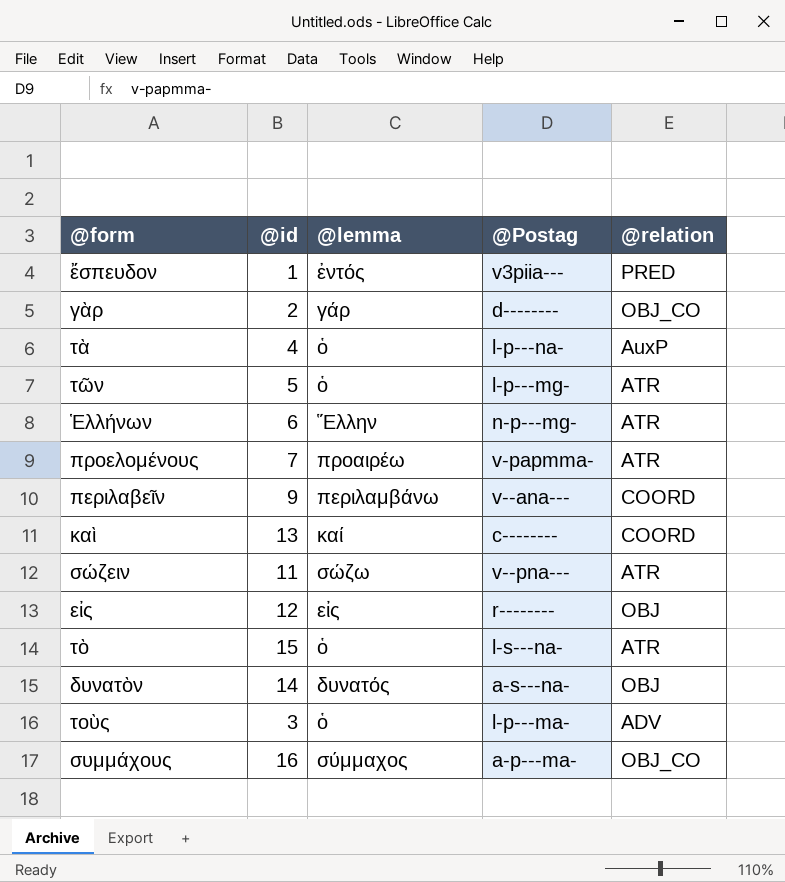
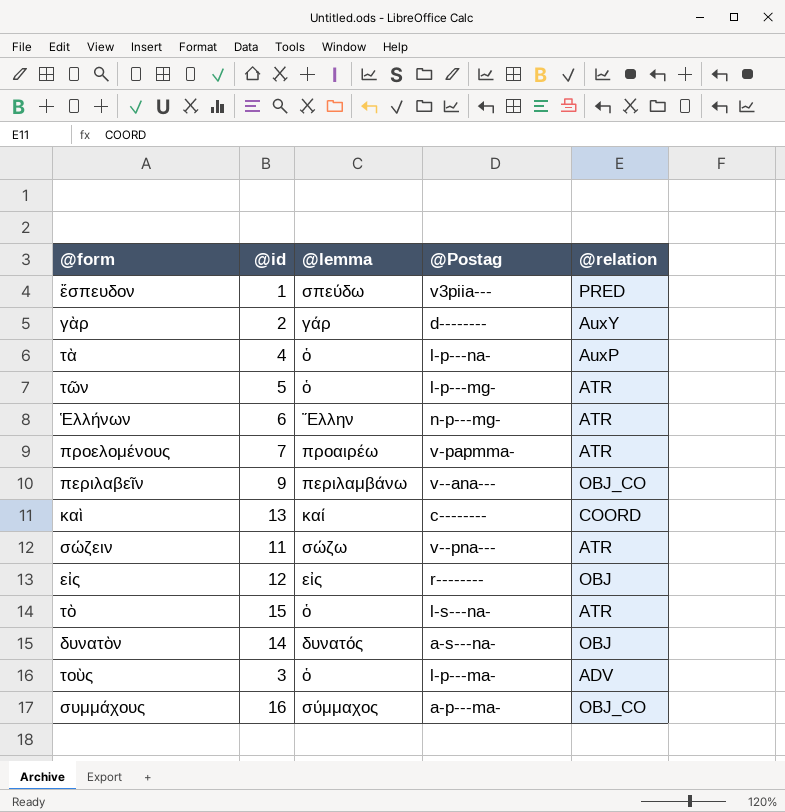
ἔσπευδον | @lemma: ἐντός -> σπεύδω
γὰρ | @relation: OBJ_CO -> AuxY
περιλαβεῖν | @relation: COORD -> OBJ_CO

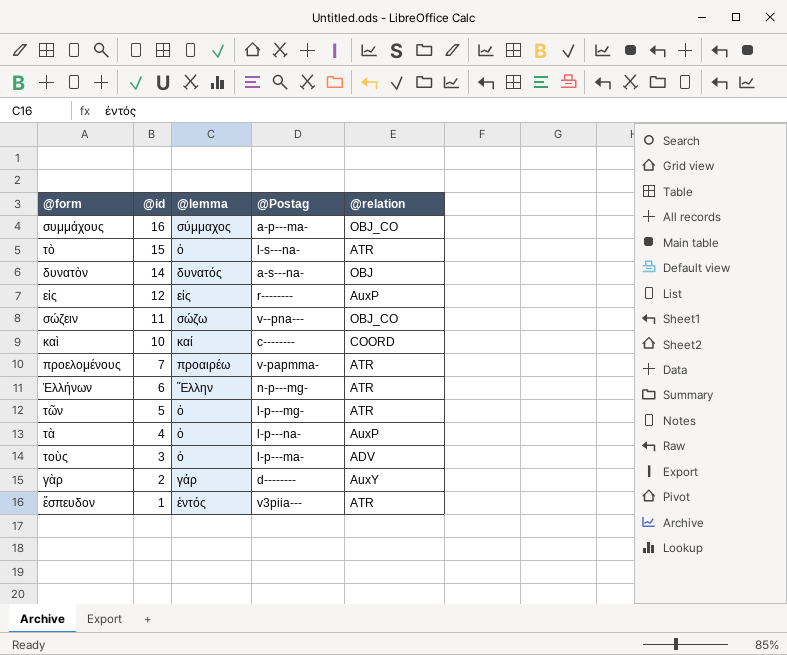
row order: none -> @id descending
row περιλαβεῖν: 9 | περιλαμβάνω | v--ana--- | OBJ_CO -> none
εἰς | @relation: OBJ -> AuxP
σώζειν | @relation: ATR -> OBJ_CO
καὶ | @id: 13 -> 10
ἔσπευδον | @lemma: σπεύδω -> ἐντός
ἔσπευδον | @relation: PRED -> ATR

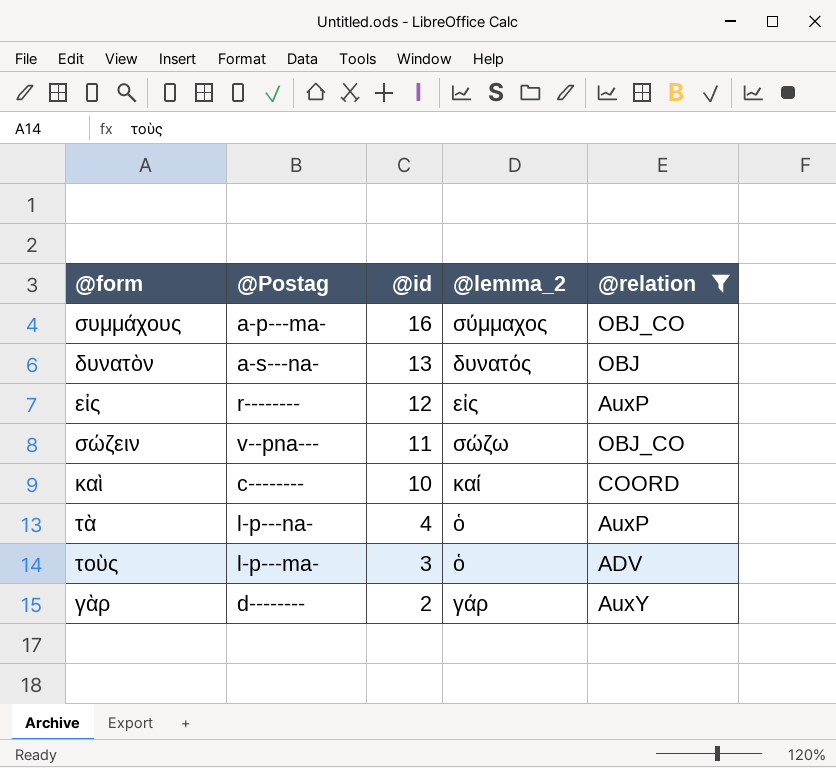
filter: none -> @relation != ATR
column @Postag | position: 4 -> 2
column name: @lemma -> @lemma_2
δυνατὸν | @id: 14 -> 13

